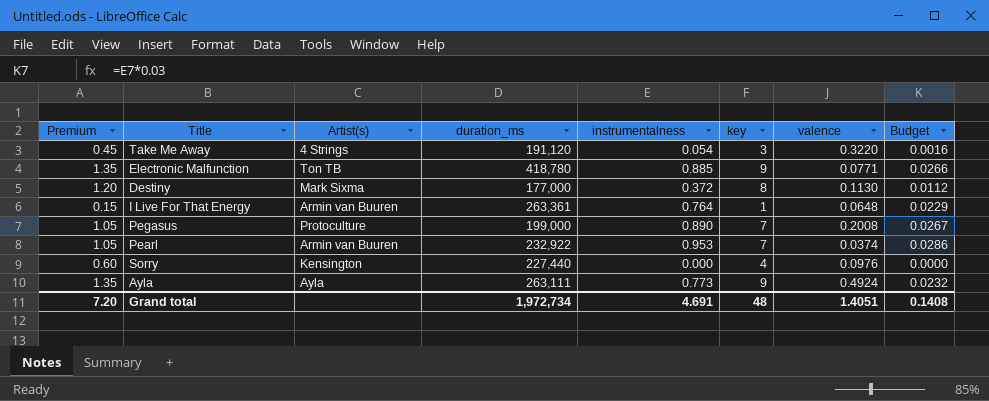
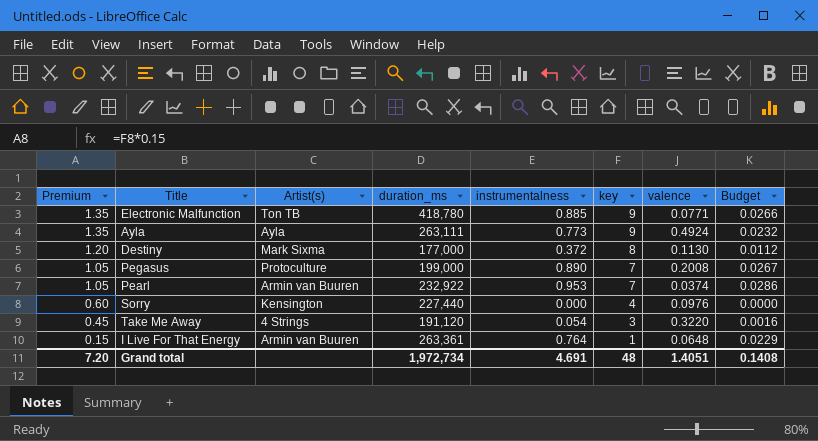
row order: none -> Premium descending

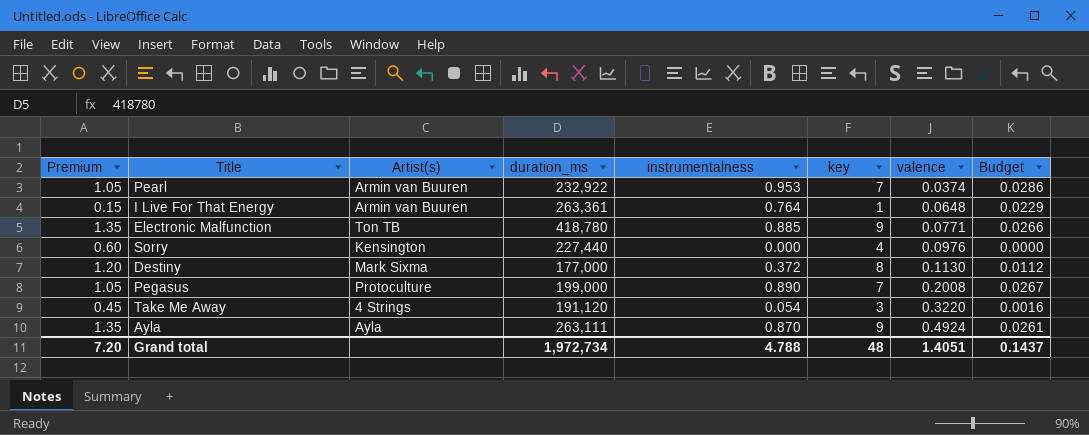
row order: Premium descending -> valence ascending
Ayla | instrumentalness: 0.773 -> 0.870
Ayla | Budget: 0.0232 -> 0.0261
Grand total | instrumentalness: 4.691 -> 4.788
Grand total | Budget: 0.1408 -> 0.1437

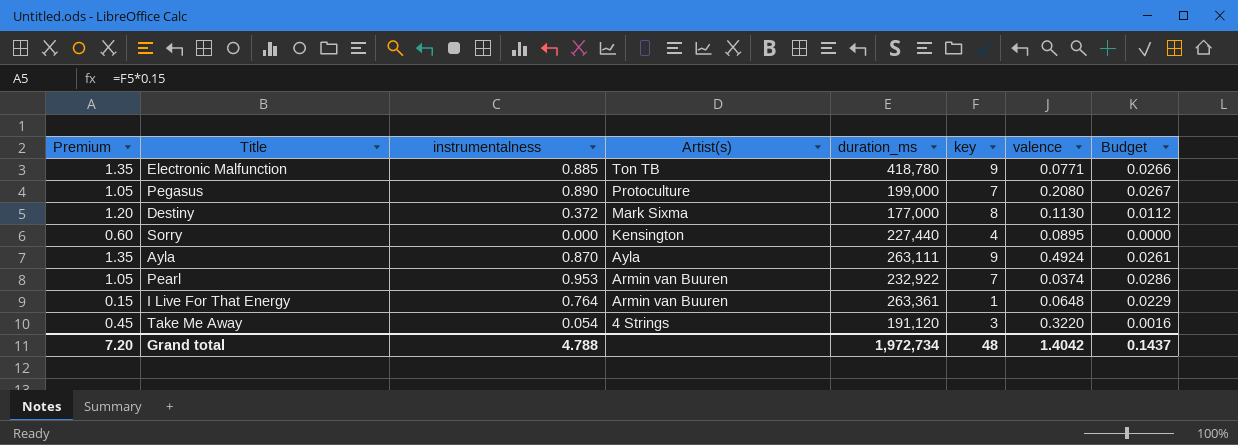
row order: valence ascending -> Artist(s) descending
column instrumentalness | position: 5 -> 3
Pegasus | valence: 0.2008 -> 0.2080
Sorry | valence: 0.0976 -> 0.0895
Grand total | valence: 1.4051 -> 1.4042

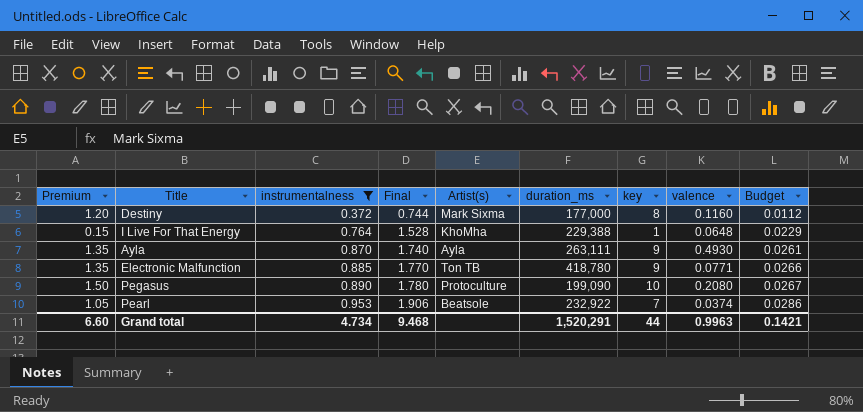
filter: none -> instrumentalness >= 0.372
row order: Artist(s) descending -> instrumentalness ascending
column Final | formula: none -> [instrumentalness] * 2
Destiny | valence: 0.1130 -> 0.1160
I Live For That Energy | Artist(s): Armin van Buuren -> KhoMha
I Live For That Energy | duration_ms: 263,361 -> 229,388
Ayla | valence: 0.4924 -> 0.4930
Pegasus | Premium: 1.05 -> 1.50
Pegasus | duration_ms: 199,000 -> 199,090
Pegasus | key: 7 -> 10
Pearl | Artist(s): Armin van Buuren -> Beatsole
Grand total | Premium: 7.20 -> 6.60
Grand total | instrumentalness: 4.788 -> 4.734
Grand total | duration_ms: 1,972,734 -> 1,520,291
Grand total | key: 48 -> 44
Grand total | valence: 1.4042 -> 0.9963
Grand total | Budget: 0.1437 -> 0.1421

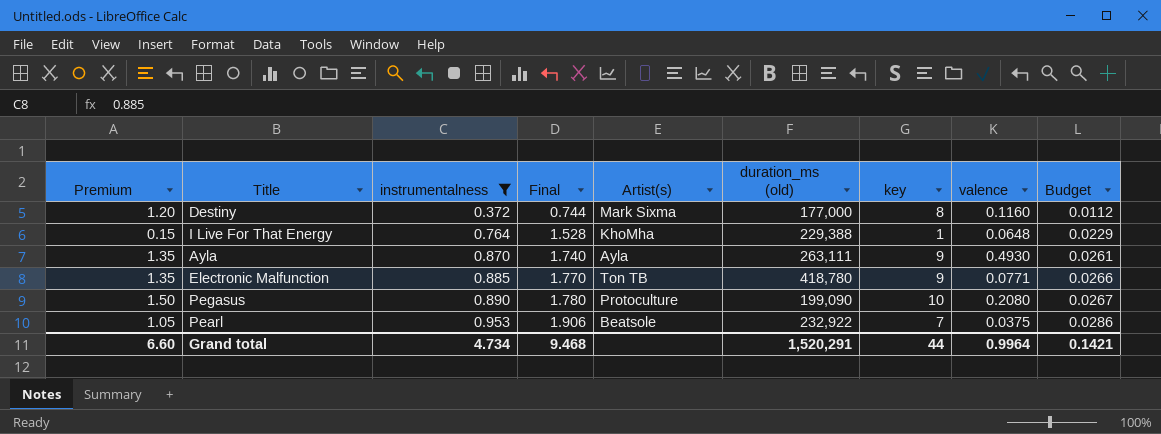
column name: duration_ms -> duration_ms (old)
Pearl | valence: 0.0374 -> 0.0375
Grand total | valence: 0.9963 -> 0.9964

